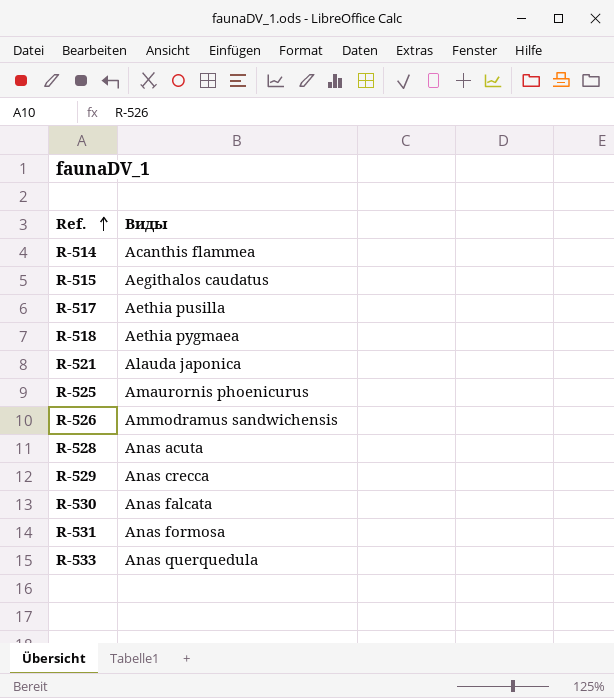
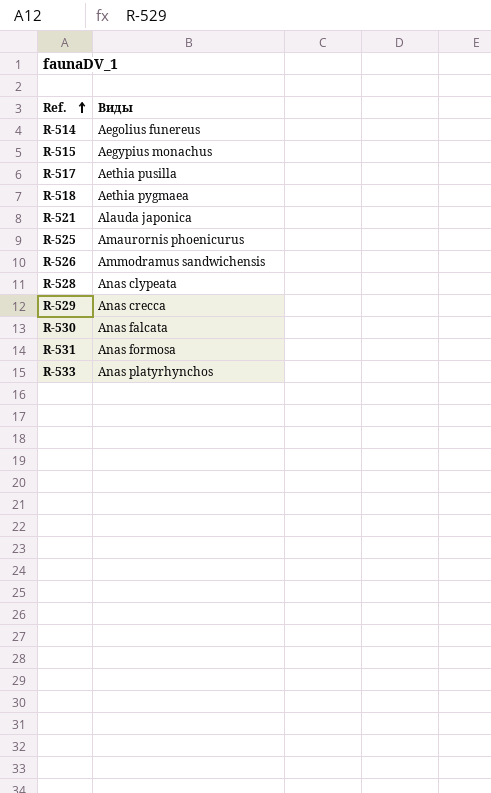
R-514 | Виды: Acanthis flammea -> Aegolius funereus
R-515 | Виды: Aegithalos caudatus -> Aegypius monachus
R-528 | Виды: Anas acuta -> Anas clypeata
R-533 | Виды: Anas querquedula -> Anas platyrhynchos

